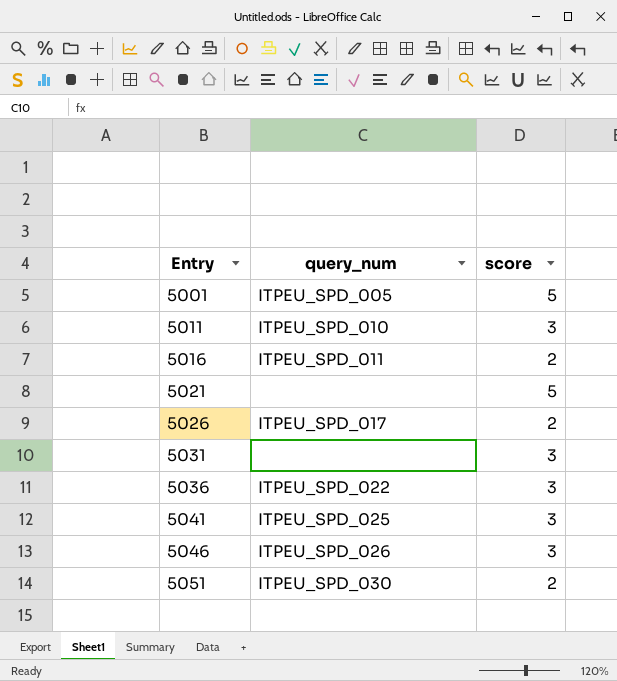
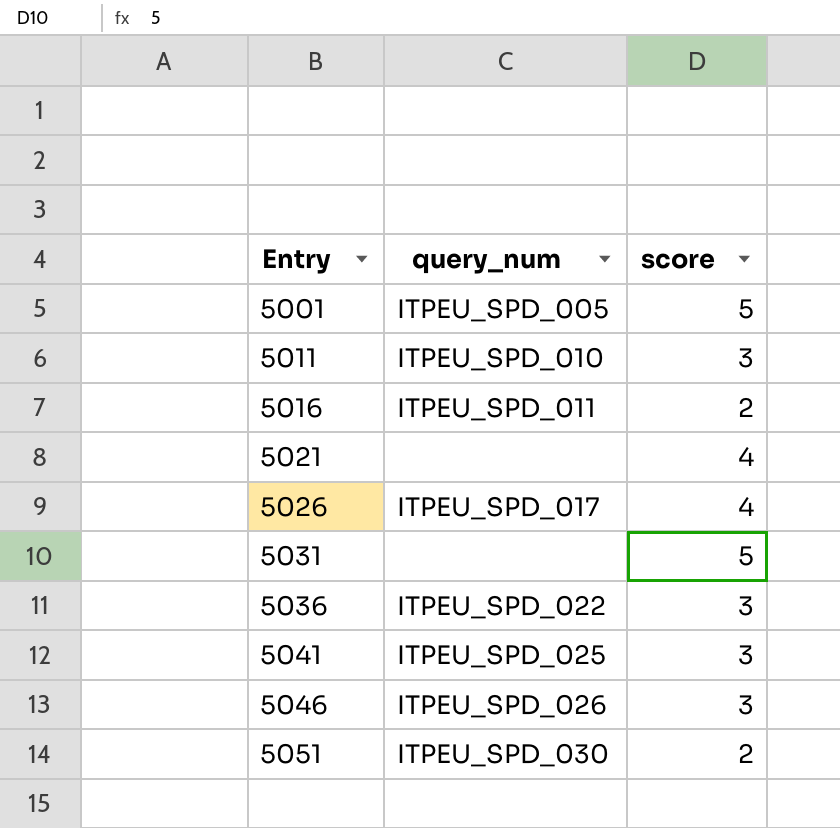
5021 | score: 5 -> 4
5026 | score: 2 -> 4
5031 | score: 3 -> 5

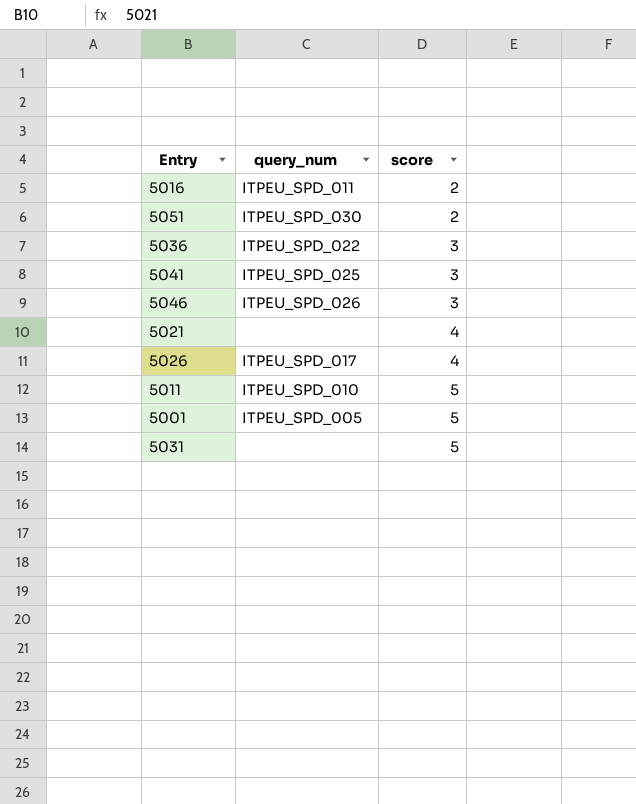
row order: Entry ascending -> score ascending
5011 | score: 3 -> 5

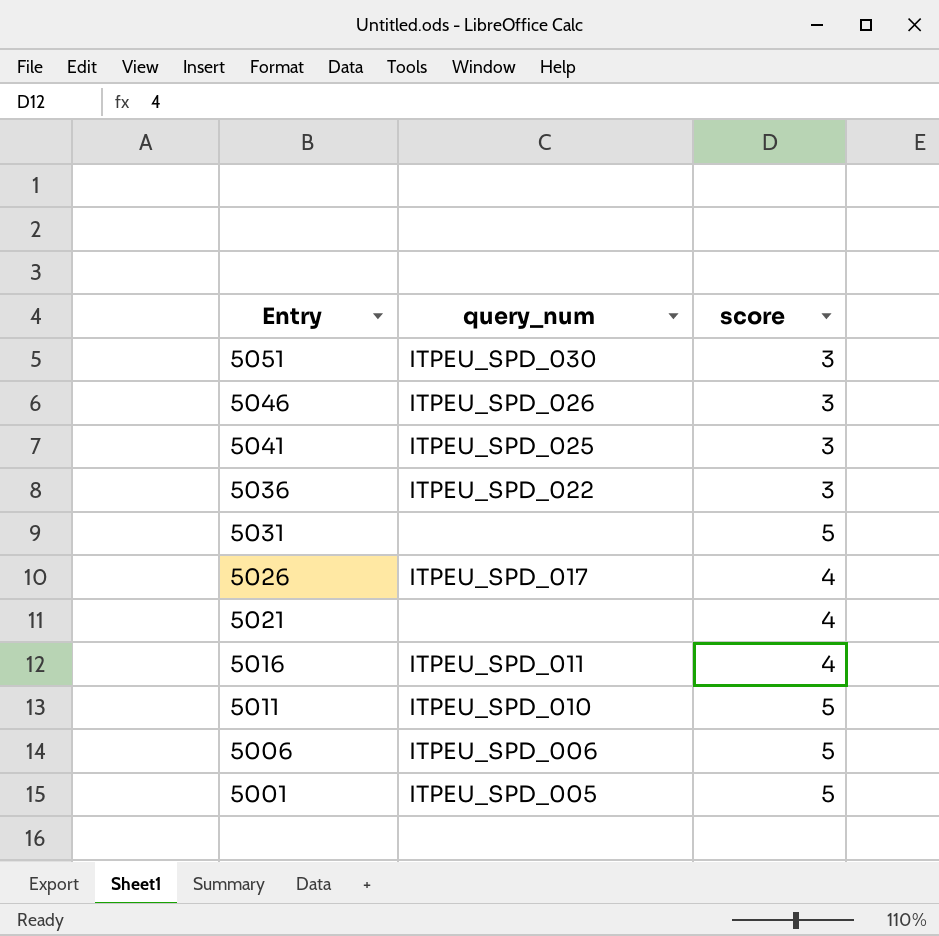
row order: score ascending -> Entry descending
5051 | score: 2 -> 3
5016 | score: 2 -> 4
row 5006: none -> ITPEU_SPD_006 | 5

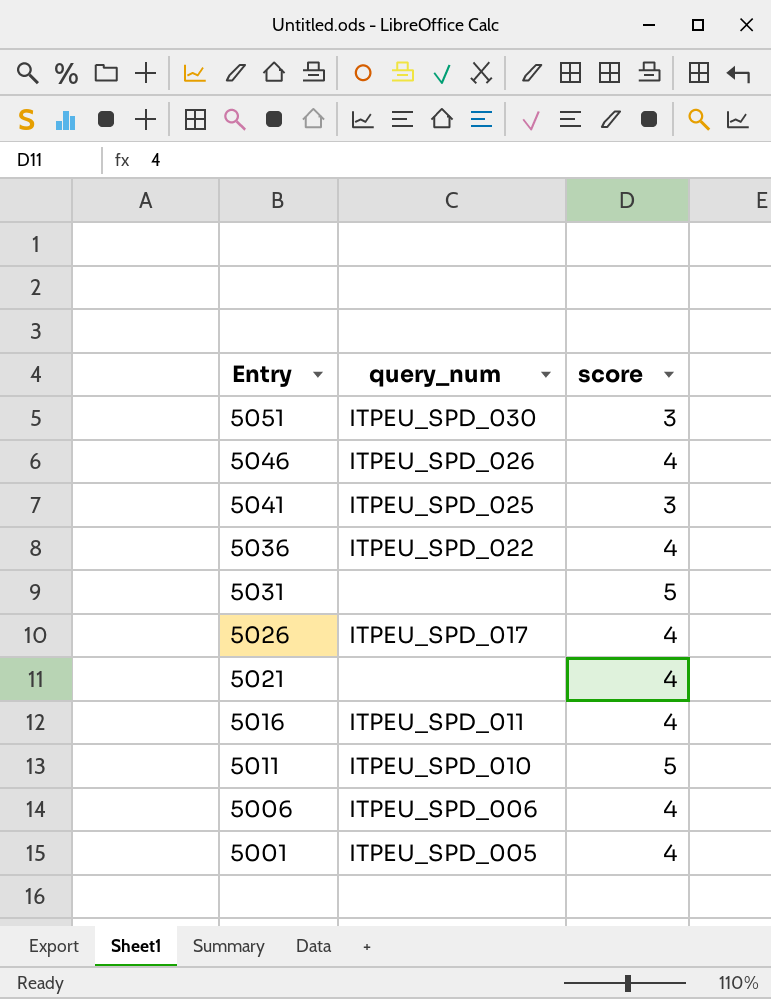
5046 | score: 3 -> 4
5036 | score: 3 -> 4
5006 | score: 5 -> 4
5001 | score: 5 -> 4

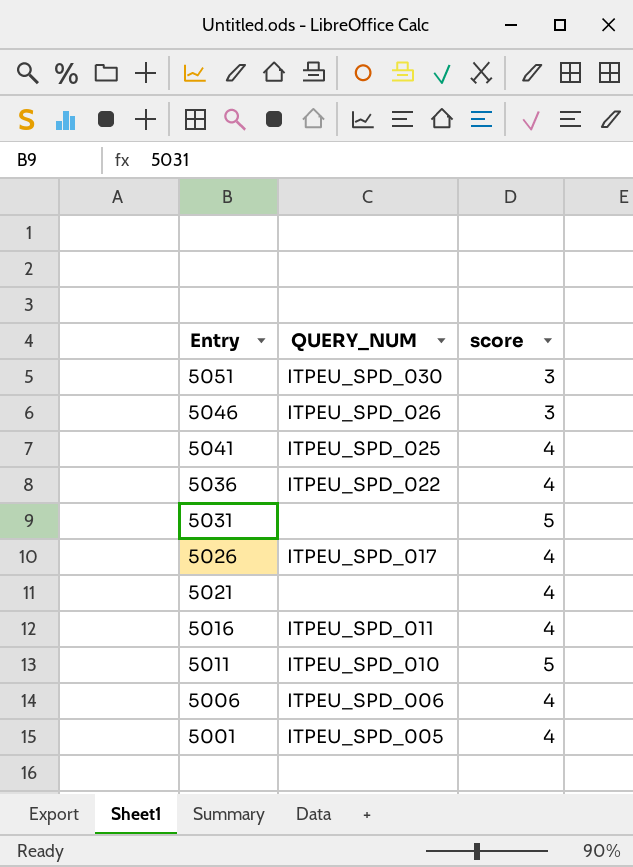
column name: query_num -> QUERY_NUM
5046 | score: 4 -> 3
5041 | score: 3 -> 4

